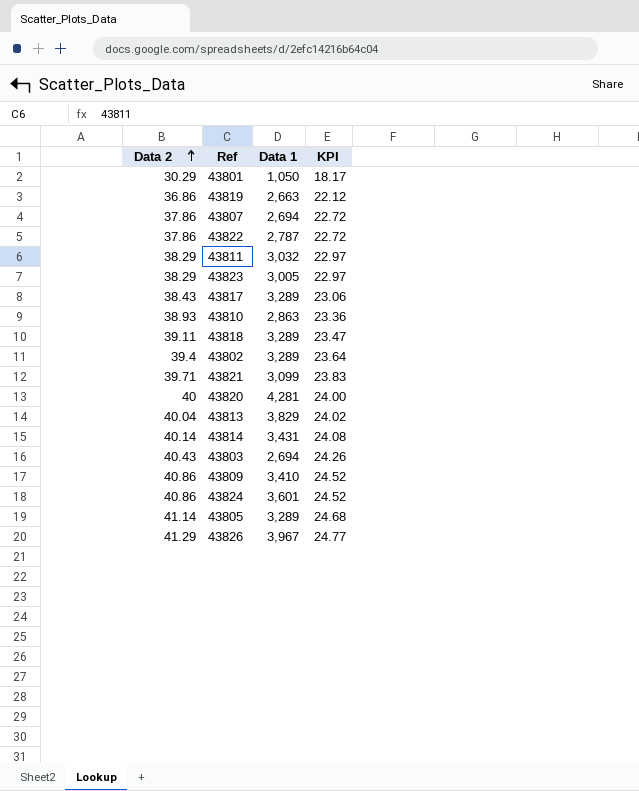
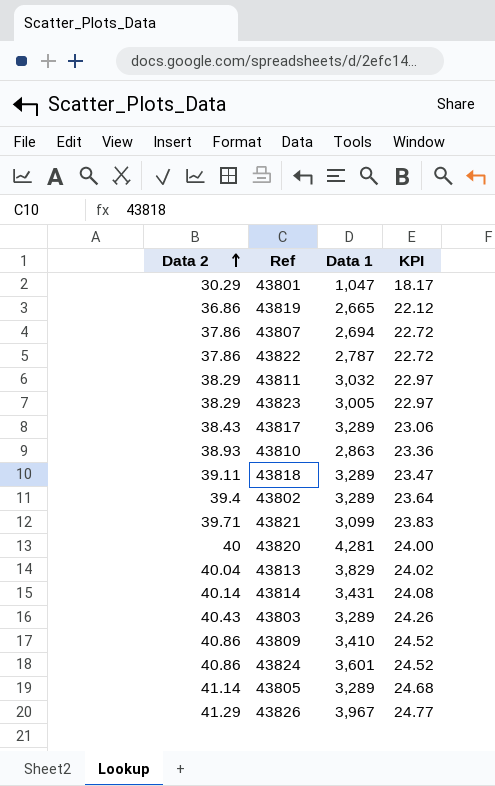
43801 | Data 1: 1,050 -> 1,047
43819 | Data 1: 2,663 -> 2,665
43803 | Data 1: 2,694 -> 3,289

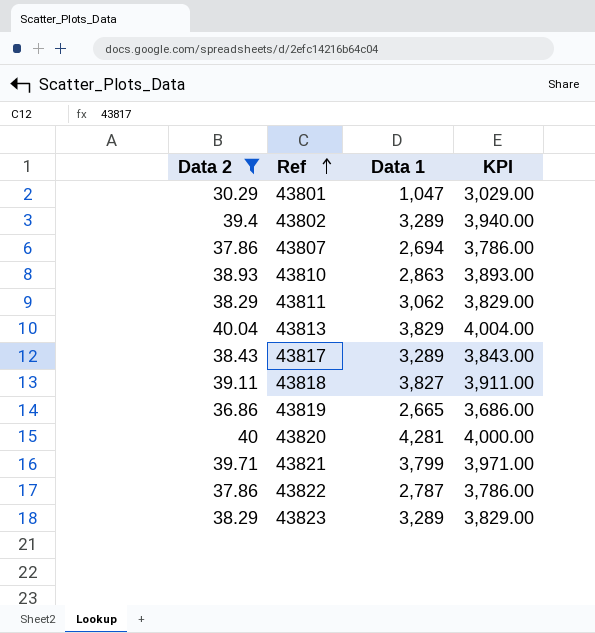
filter: none -> Data 2 <= 40.04
row order: Data 2 ascending -> Ref ascending
column KPI | formula: [Data 2] * 0.6 -> [Data 2] * 100
43811 | Data 1: 3,032 -> 3,062
43818 | Data 1: 3,289 -> 3,827
43821 | Data 1: 3,099 -> 3,799
43823 | Data 1: 3,005 -> 3,289

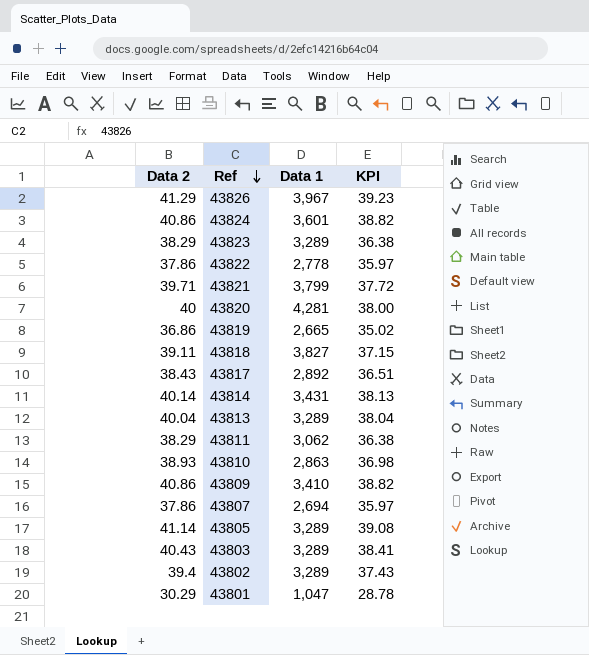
filter: Data 2 <= 40.04 -> none
row order: Ref ascending -> Ref descending
column KPI | formula: [Data 2] * 100 -> [Data 2] * 0.95
43822 | Data 1: 2,787 -> 2,778
43817 | Data 1: 3,289 -> 2,892
43813 | Data 1: 3,829 -> 3,289

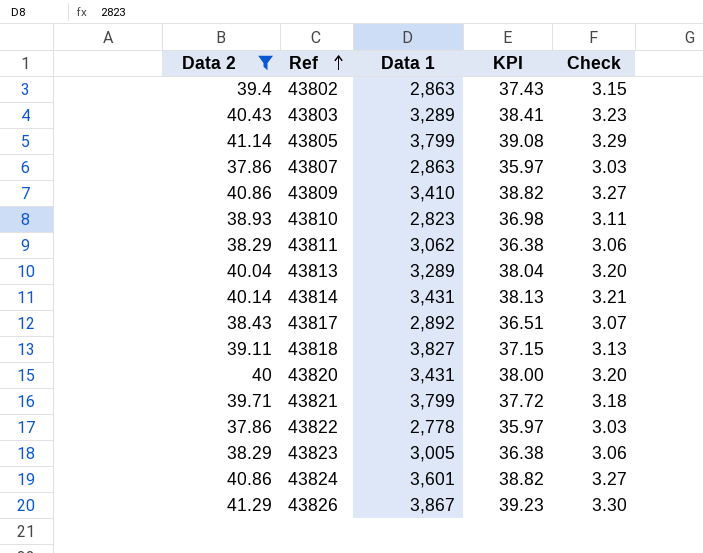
filter: none -> Data 2 >= 37.86
row order: Ref descending -> Ref ascending
column Check | formula: none -> [Data 2] * 0.08
43802 | Data 1: 3,289 -> 2,863
43805 | Data 1: 3,289 -> 3,799
43807 | Data 1: 2,694 -> 2,863
43810 | Data 1: 2,863 -> 2,823
43820 | Data 1: 4,281 -> 3,431
43823 | Data 1: 3,289 -> 3,005
43826 | Data 1: 3,967 -> 3,867

